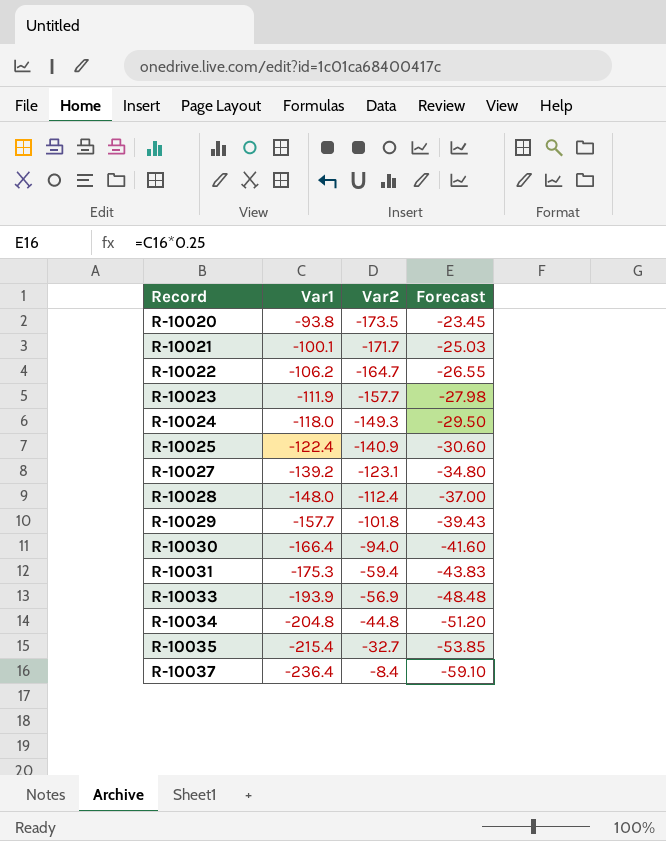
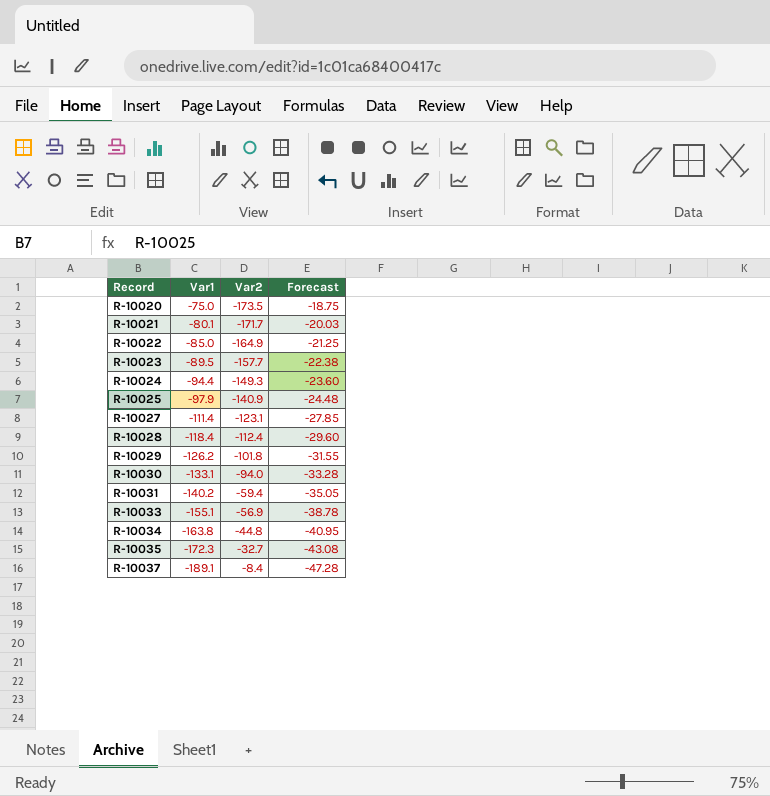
R-10020 | Var1: -93.8 -> -75.0
R-10020 | Forecast: -23.45 -> -18.75
R-10021 | Var1: -100.1 -> -80.1
R-10021 | Forecast: -25.03 -> -20.03
R-10022 | Var1: -106.2 -> -85.0
R-10022 | Var2: -164.7 -> -164.9
R-10022 | Forecast: -26.55 -> -21.25
R-10023 | Var1: -111.9 -> -89.5
R-10023 | Forecast: -27.98 -> -22.38
R-10024 | Var1: -118.0 -> -94.4
R-10024 | Forecast: -29.50 -> -23.60
R-10025 | Var1: -122.4 -> -97.9
R-10025 | Forecast: -30.60 -> -24.48
R-10027 | Var1: -139.2 -> -111.4
R-10027 | Forecast: -34.80 -> -27.85
R-10028 | Var1: -148.0 -> -118.4
R-10028 | Forecast: -37.00 -> -29.60
R-10029 | Var1: -157.7 -> -126.2
R-10029 | Forecast: -39.43 -> -31.55
R-10030 | Var1: -166.4 -> -133.1
R-10030 | Forecast: -41.60 -> -33.28
R-10031 | Var1: -175.3 -> -140.2
R-10031 | Forecast: -43.83 -> -35.05
R-10033 | Var1: -193.9 -> -155.1
R-10033 | Forecast: -48.48 -> -38.78
R-10034 | Var1: -204.8 -> -163.8
R-10034 | Forecast: -51.20 -> -40.95
R-10035 | Var1: -215.4 -> -172.3
R-10035 | Forecast: -53.85 -> -43.08
R-10037 | Var1: -236.4 -> -189.1
R-10037 | Forecast: -59.10 -> -47.28

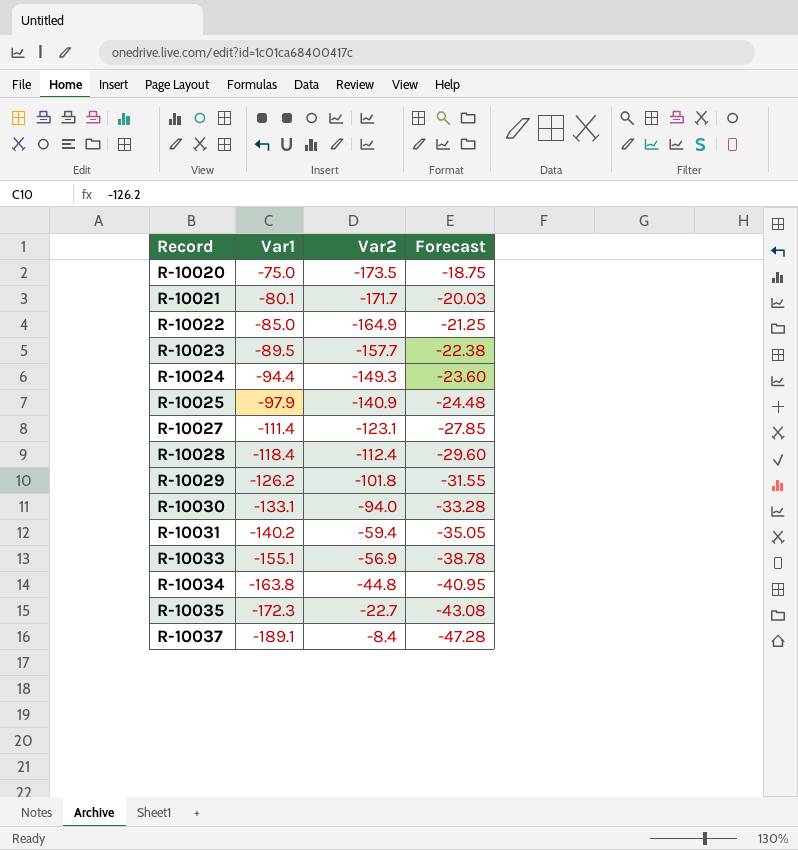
R-10035 | Var2: -32.7 -> -22.7

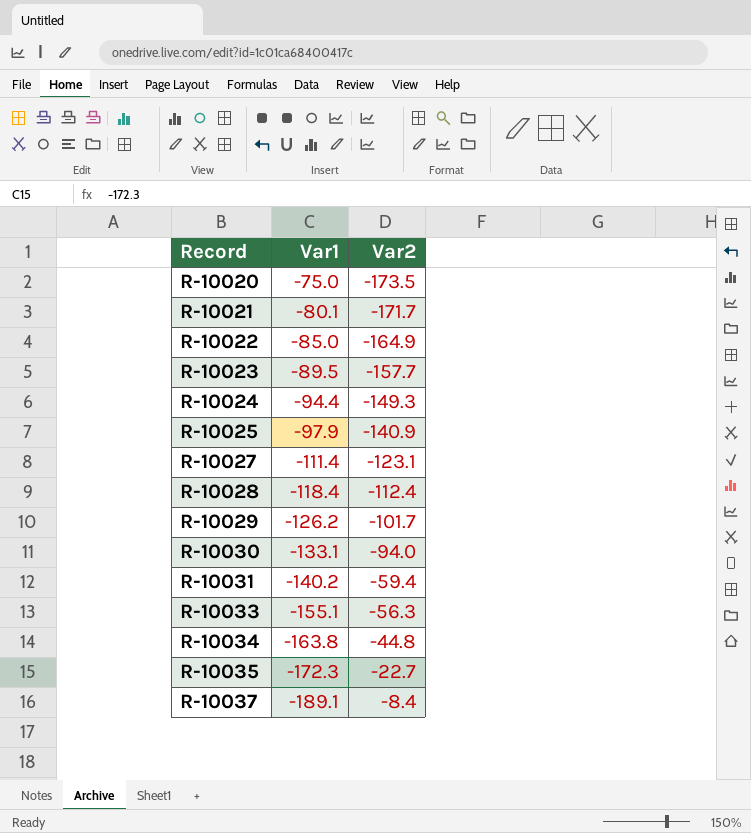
column Forecast | formula: [Var1] * 0.25 -> none
R-10029 | Var2: -101.8 -> -101.7
R-10033 | Var2: -56.9 -> -56.3

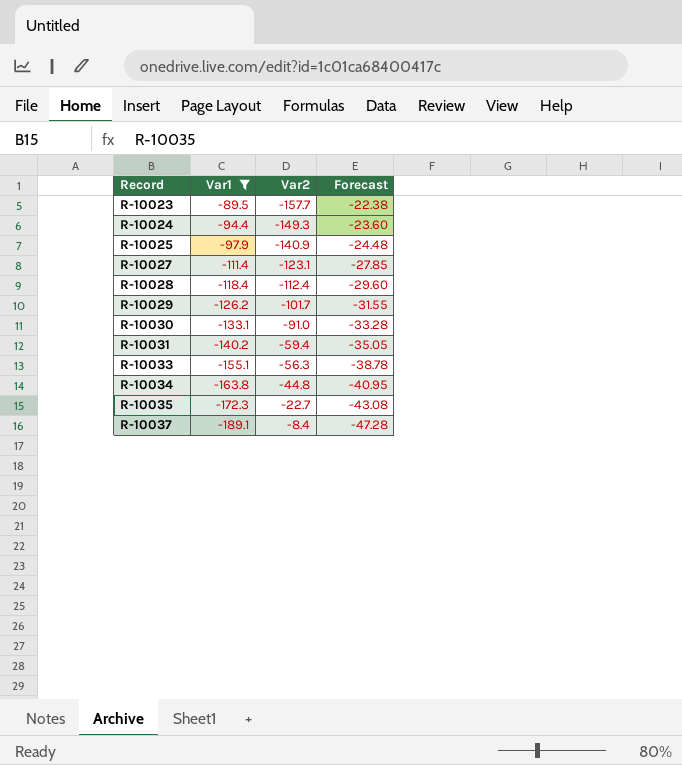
filter: none -> Var1 <= -89.5
column Forecast | formula: none -> [Var1] * 0.25
R-10030 | Var2: -94.0 -> -91.0

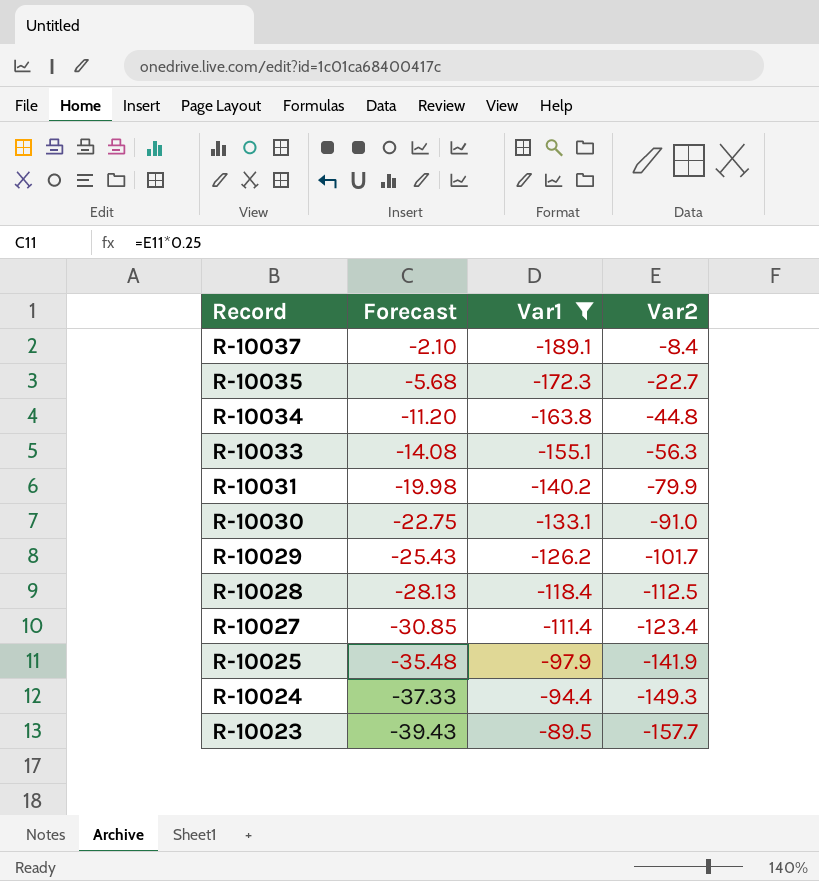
row order: Record ascending -> Record descending
column Forecast | formula: [Var1] * 0.25 -> [Var2] * 0.25
column Forecast | position: 4 -> 2
R-10031 | Var2: -59.4 -> -79.9
R-10028 | Var2: -112.4 -> -112.5
R-10027 | Var2: -123.1 -> -123.4
R-10025 | Var2: -140.9 -> -141.9

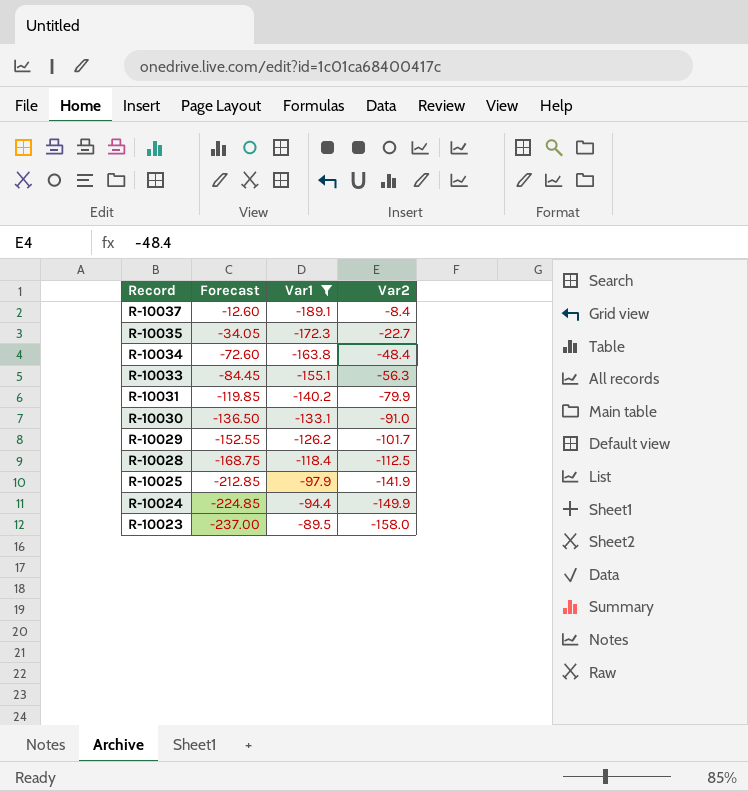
column Forecast | formula: [Var2] * 0.25 -> [Var2] * 1.5
row R-10027: -30.85 | -111.4 | -123.4 -> none
R-10034 | Var2: -44.8 -> -48.4
R-10024 | Var2: -149.3 -> -149.9
R-10023 | Var2: -157.7 -> -158.0

